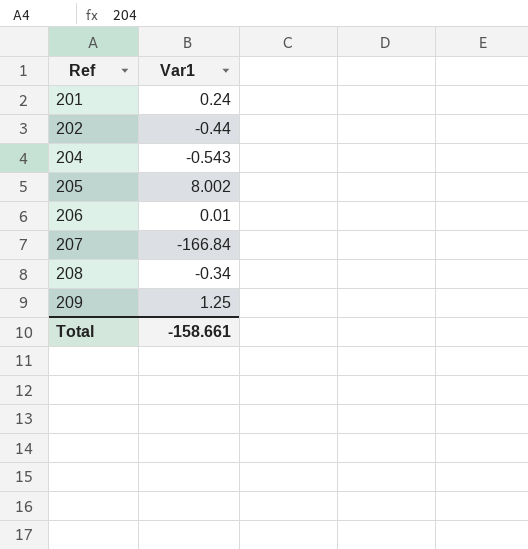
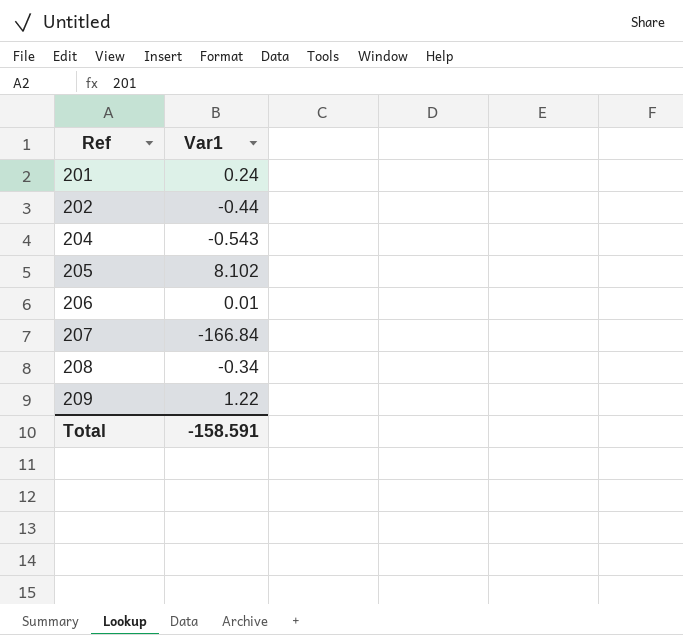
205 | Var1: 8.002 -> 8.102
209 | Var1: 1.25 -> 1.22
Total | Var1: -158.661 -> -158.591

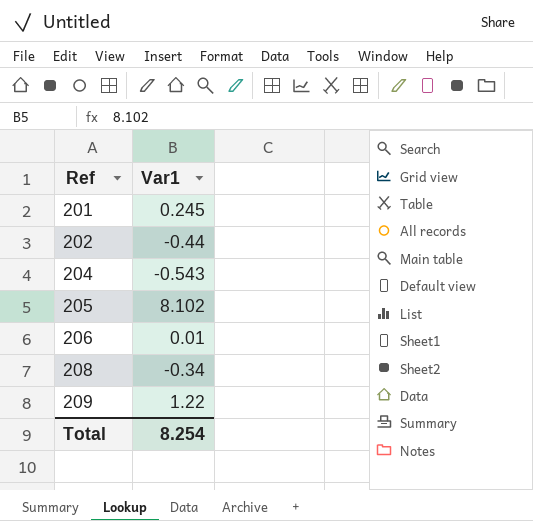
row 207: -166.84 -> none
201 | Var1: 0.24 -> 0.245
Total | Var1: -158.591 -> 8.254

